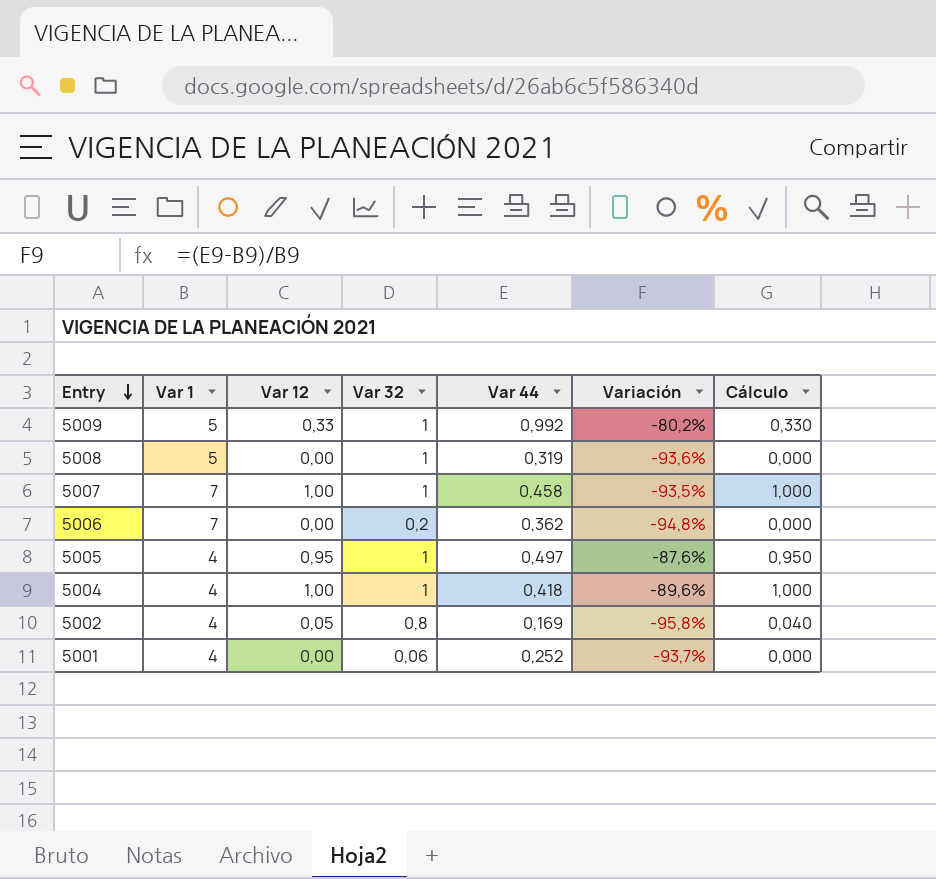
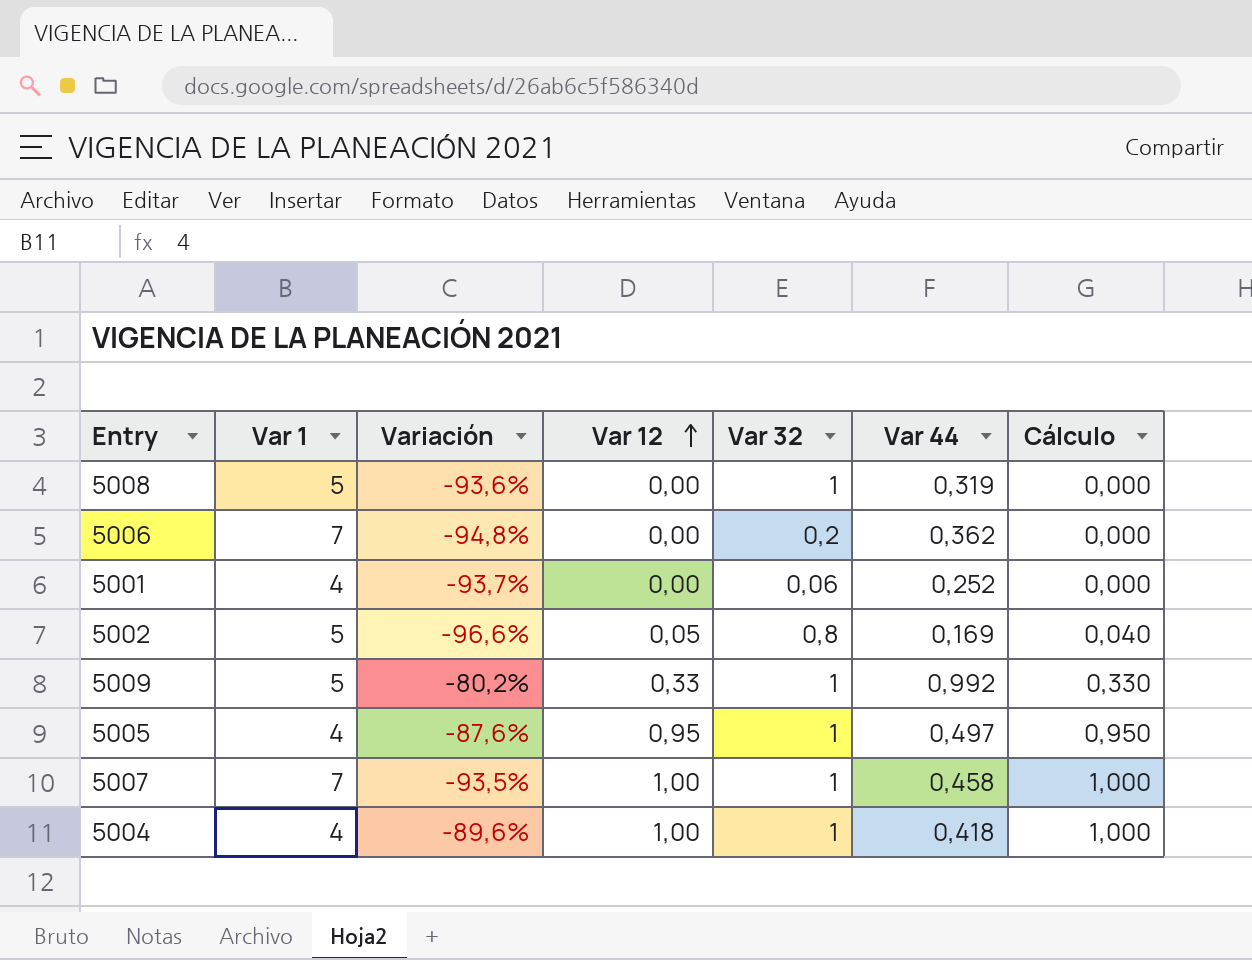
row order: Entry descending -> Var 12 ascending
column Variación | position: 6 -> 3
5002 | Var 1: 4 -> 5
5002 | Variación: -95,8% -> -96,6%

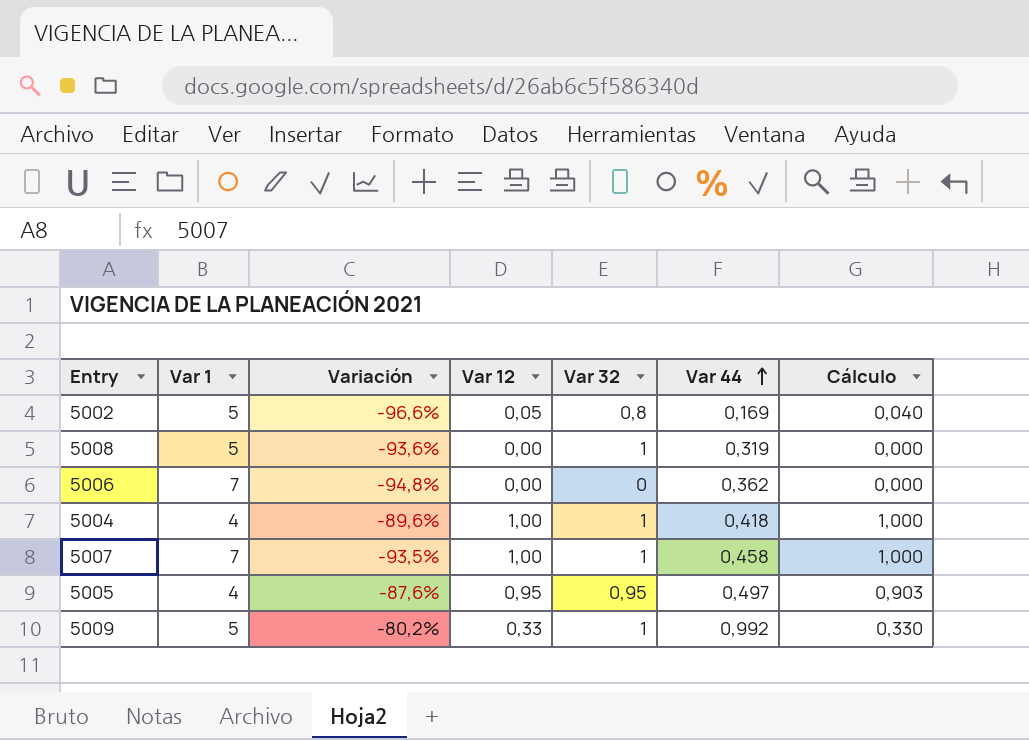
row order: Var 12 ascending -> Var 44 ascending
row 5001: 4 | -93,7% | 0,00 | 0,06 | 0,252 | 0,000 -> none
5006 | Var 32: 0,2 -> 0
5005 | Var 32: 1 -> 0,95
5005 | Cálculo: 0,950 -> 0,903

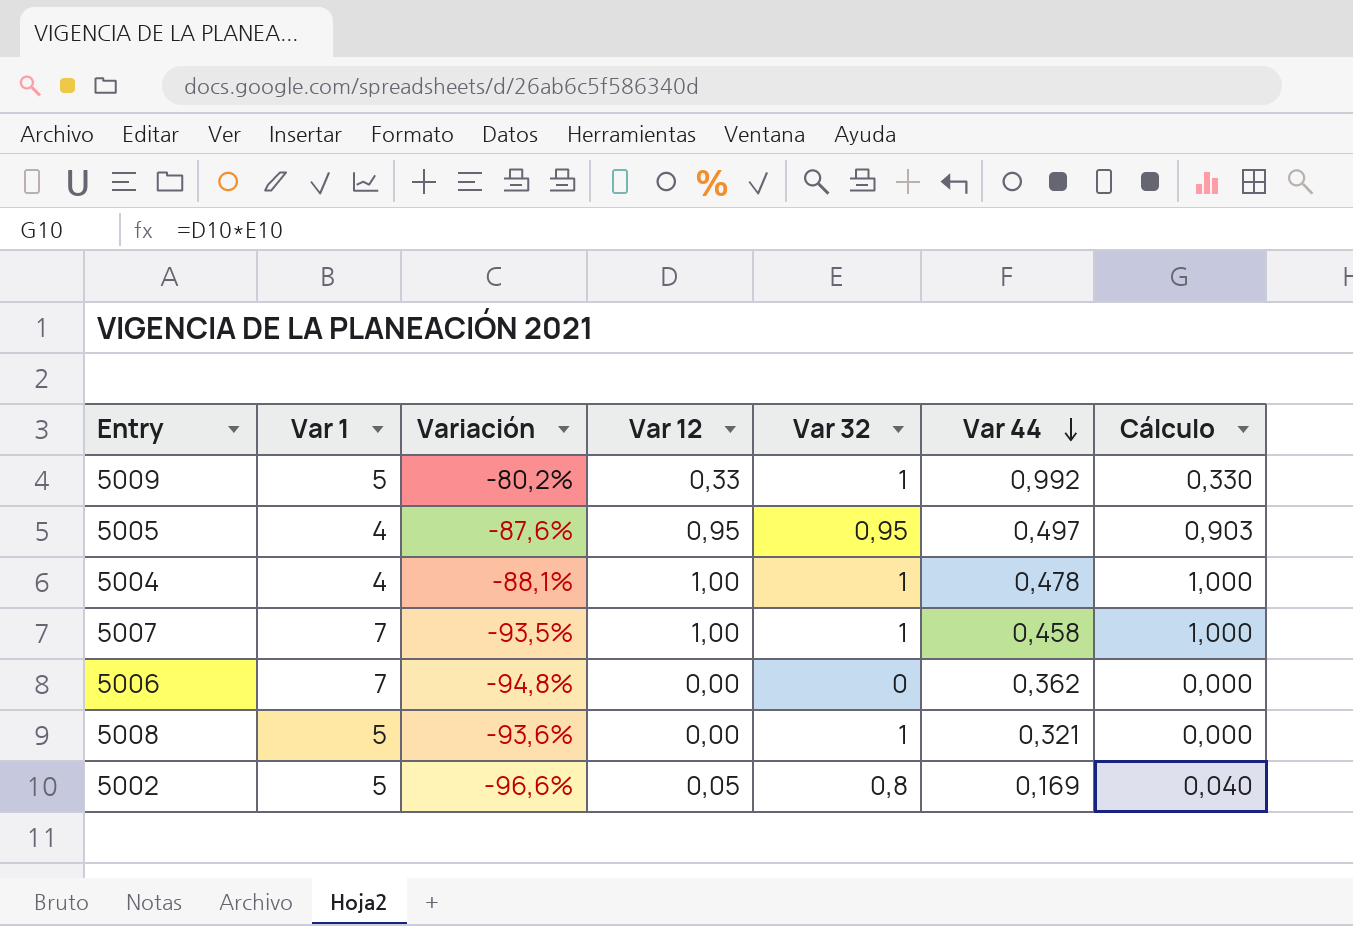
row order: Var 44 ascending -> Var 44 descending
5004 | Variación: -89,6% -> -88,1%
5004 | Var 44: 0,418 -> 0,478
5008 | Var 44: 0,319 -> 0,321

